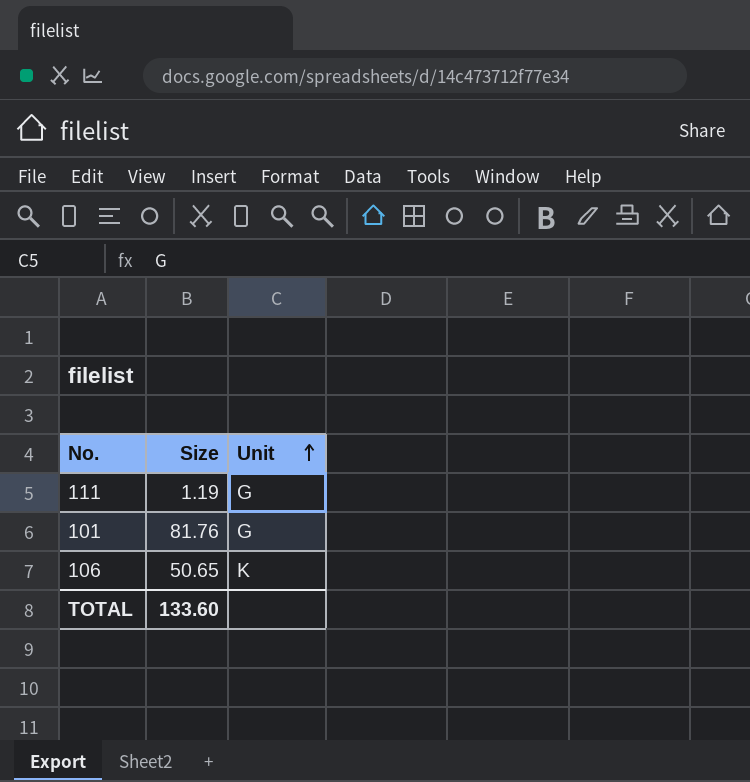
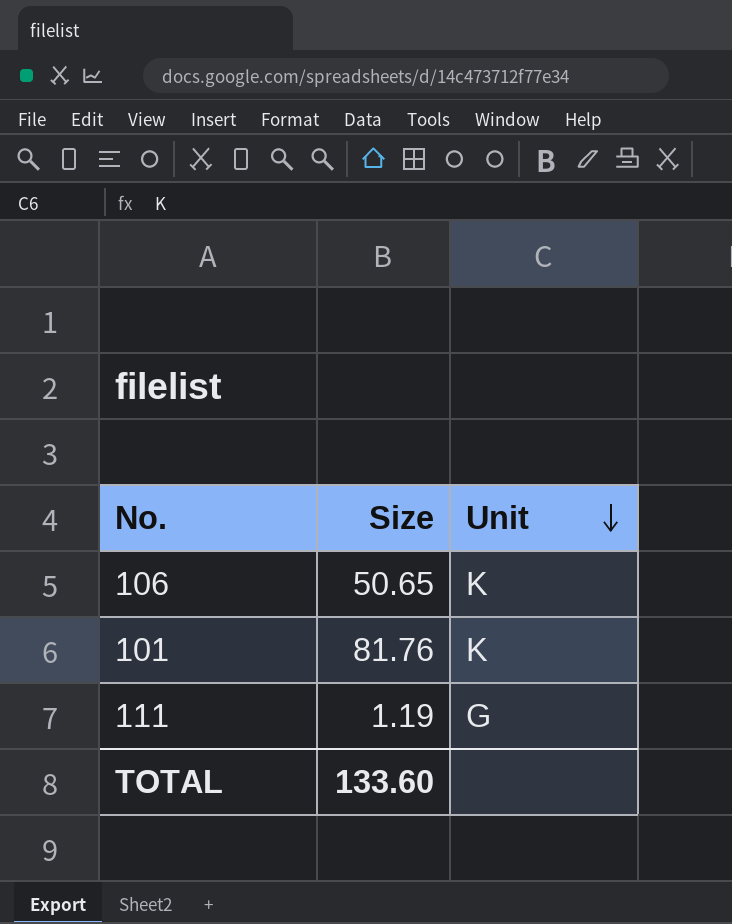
row order: Unit ascending -> Unit descending
101 | Unit: G -> K

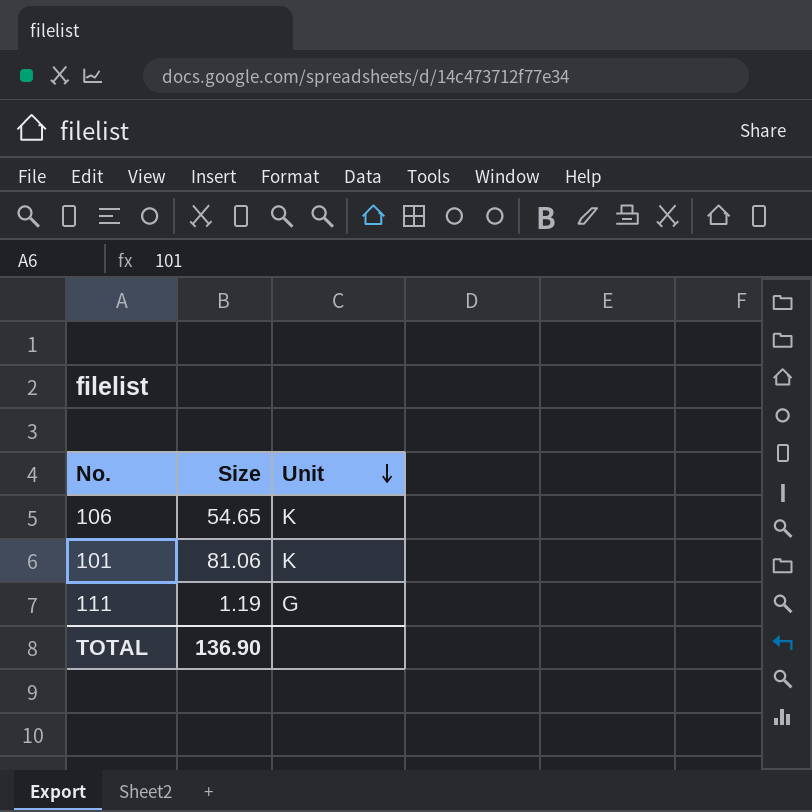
106 | Size: 50.65 -> 54.65
101 | Size: 81.76 -> 81.06
TOTAL | Size: 133.60 -> 136.90

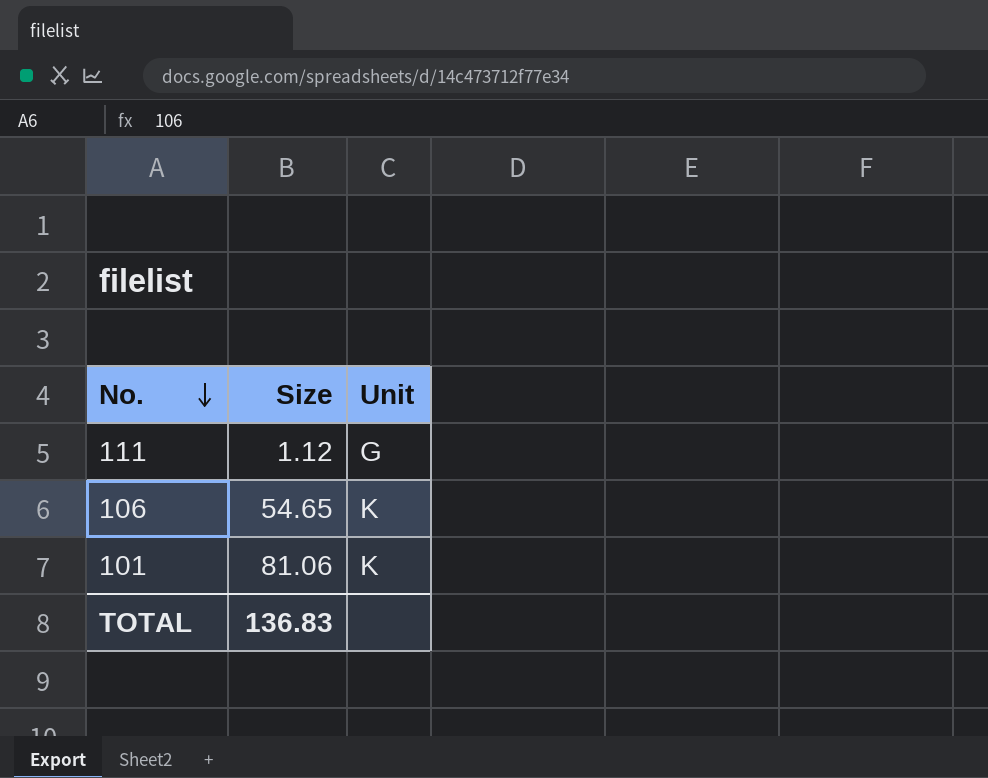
row order: Unit descending -> No. descending
111 | Size: 1.19 -> 1.12
TOTAL | Size: 136.90 -> 136.83

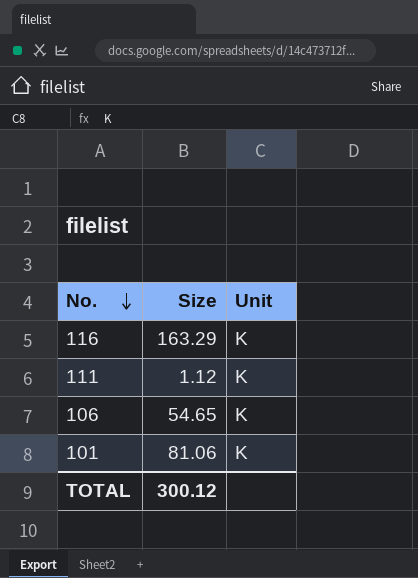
row 116: none -> 163.29 | K
111 | Unit: G -> K
TOTAL | Size: 136.83 -> 300.12

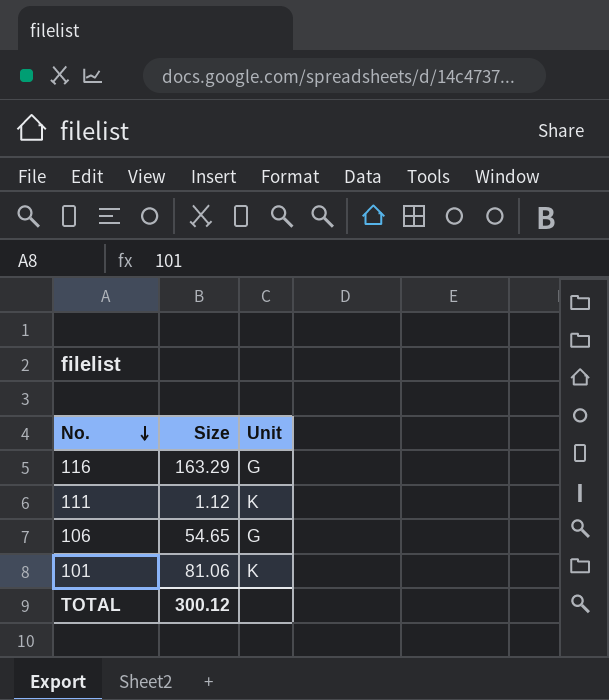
116 | Unit: K -> G
106 | Unit: K -> G

